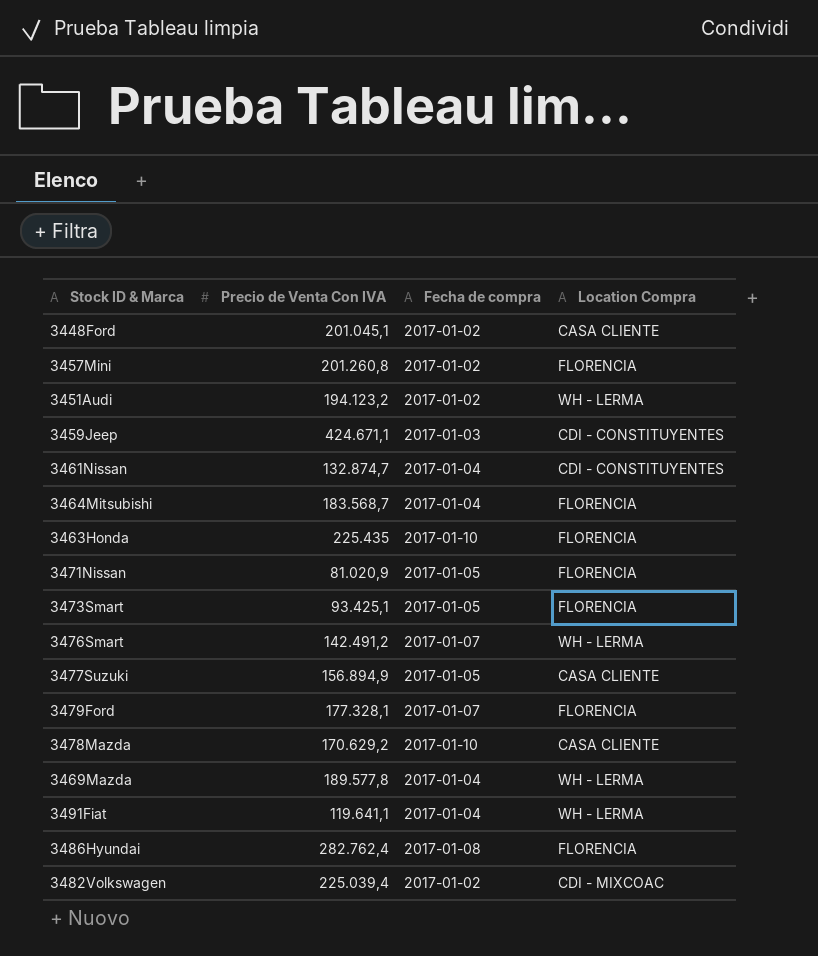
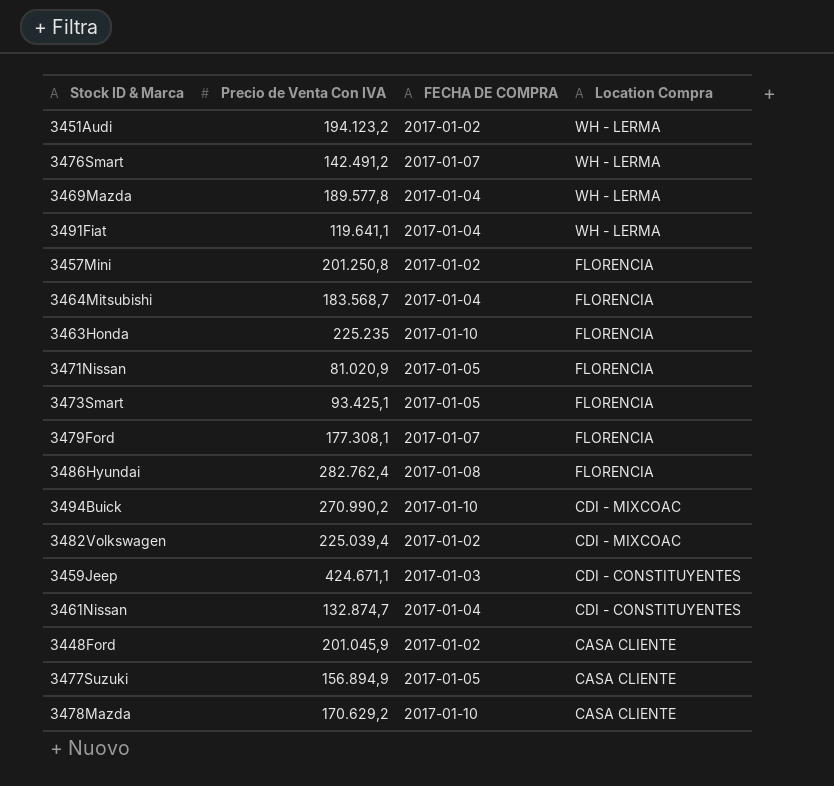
row order: none -> Location Compra descending
column name: Fecha de compra -> FECHA DE COMPRA
3457Mini | Precio de Venta Con IVA: 201.260,8 -> 201.250,8
3463Honda | Precio de Venta Con IVA: 225.435 -> 225.235
3479Ford | Precio de Venta Con IVA: 177.328,1 -> 177.308,1
row 3494Buick: none -> 270.990,2 | 2017-01-10 | CDI - MIXCOAC
3448Ford | Precio de Venta Con IVA: 201.045,1 -> 201.045,9

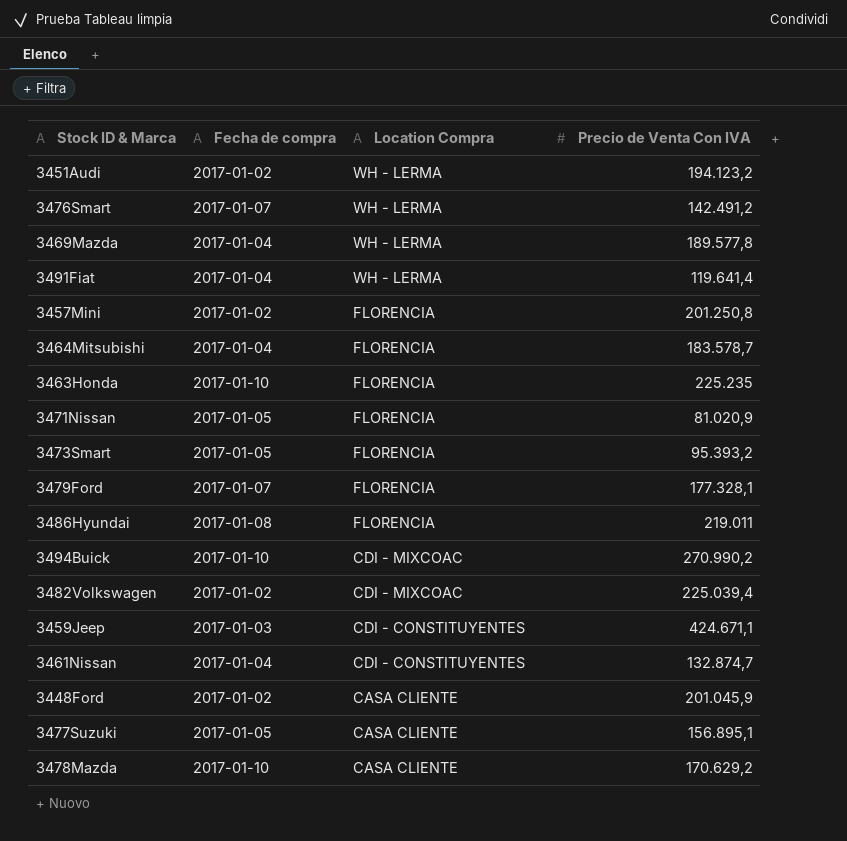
column name: FECHA DE COMPRA -> Fecha de compra
column Precio de Venta Con IVA | position: 2 -> 4
3491Fiat | Precio de Venta Con IVA: 119.641,1 -> 119.641,4
3464Mitsubishi | Precio de Venta Con IVA: 183.568,7 -> 183.578,7
3473Smart | Precio de Venta Con IVA: 93.425,1 -> 95.393,2
3479Ford | Precio de Venta Con IVA: 177.308,1 -> 177.328,1
3486Hyundai | Precio de Venta Con IVA: 282.762,4 -> 219.011
3477Suzuki | Precio de Venta Con IVA: 156.894,9 -> 156.895,1

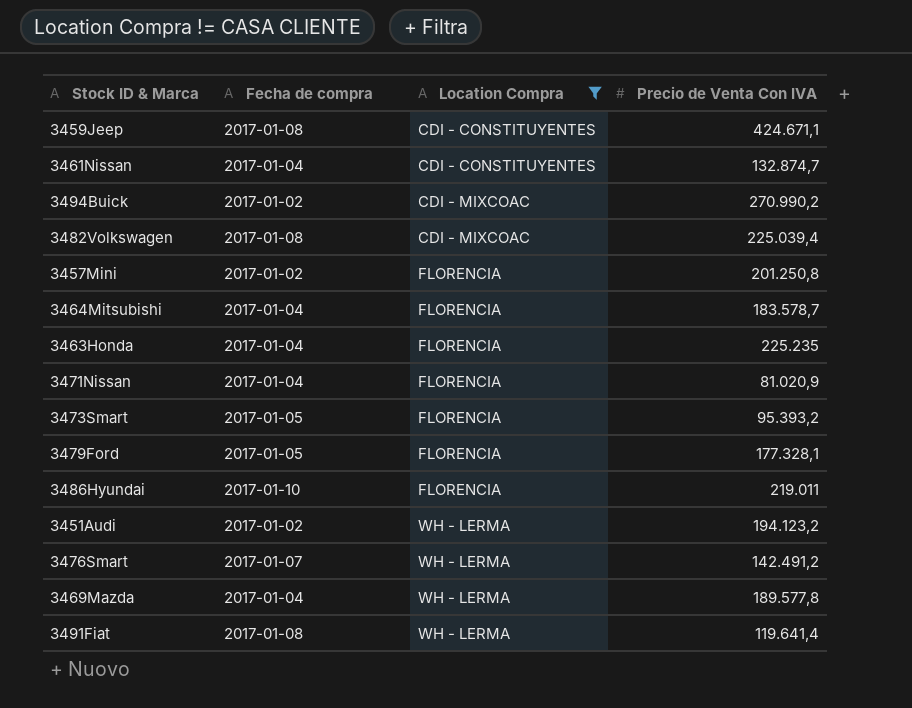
filter: none -> Location Compra != CASA CLIENTE
row order: Location Compra descending -> Location Compra ascending
3459Jeep | Fecha de compra: 2017-01-03 -> 2017-01-08
3494Buick | Fecha de compra: 2017-01-10 -> 2017-01-02
3482Volkswagen | Fecha de compra: 2017-01-02 -> 2017-01-08
3463Honda | Fecha de compra: 2017-01-10 -> 2017-01-04
3471Nissan | Fecha de compra: 2017-01-05 -> 2017-01-04
3479Ford | Fecha de compra: 2017-01-07 -> 2017-01-05
3486Hyundai | Fecha de compra: 2017-01-08 -> 2017-01-10
3491Fiat | Fecha de compra: 2017-01-04 -> 2017-01-08

